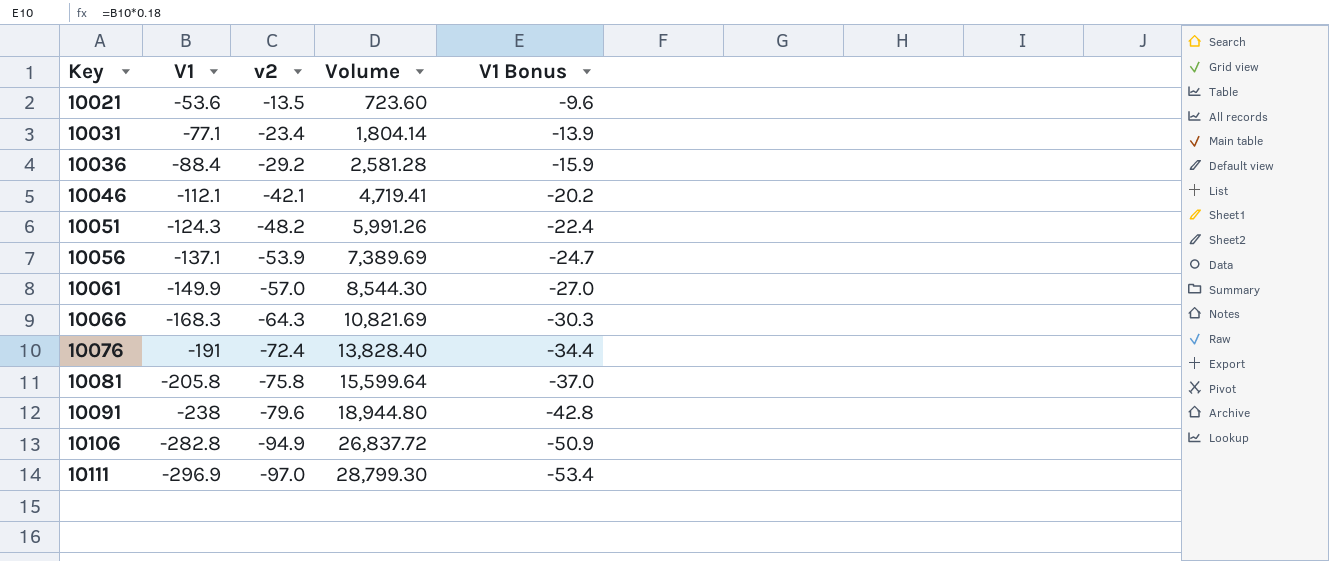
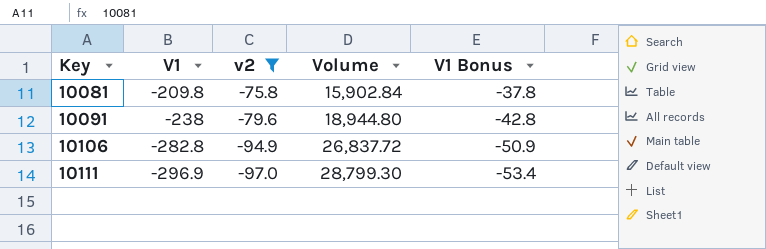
filter: none -> v2 <= -75.8
10081 | V1: -205.8 -> -209.8
10081 | Volume: 15,599.64 -> 15,902.84
10081 | V1 Bonus: -37.0 -> -37.8

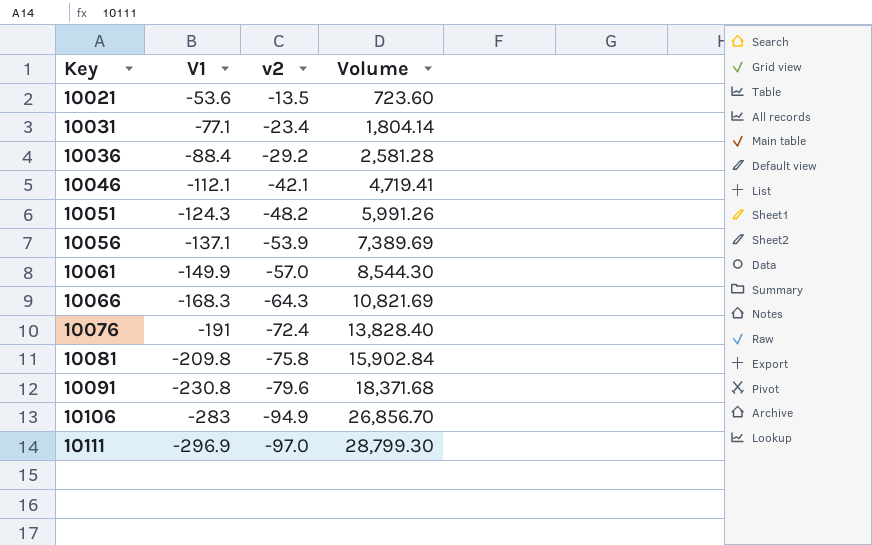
filter: v2 <= -75.8 -> none
column V1 Bonus | formula: [V1] * 0.18 -> none
10091 | V1: -238 -> -230.8
10091 | Volume: 18,944.80 -> 18,371.68
10106 | V1: -282.8 -> -283
10106 | Volume: 26,837.72 -> 26,856.70

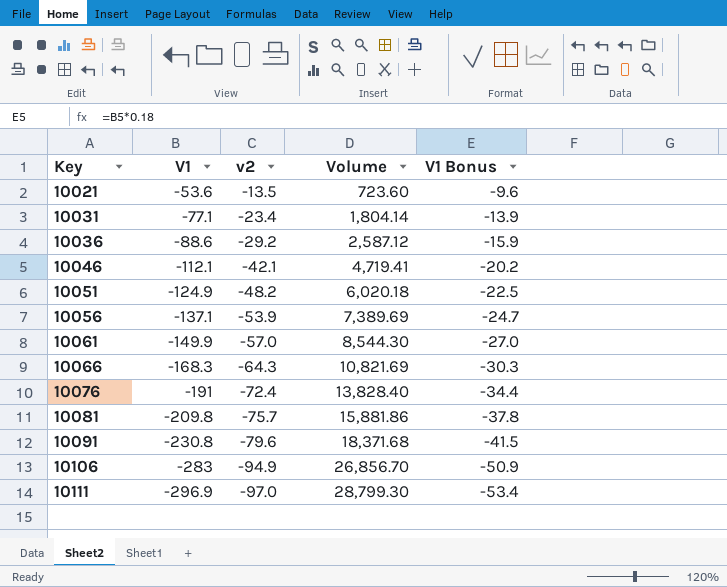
column V1 Bonus | formula: none -> [V1] * 0.18
10036 | V1: -88.4 -> -88.6
10036 | Volume: 2,581.28 -> 2,587.12
10051 | V1: -124.3 -> -124.9
10051 | Volume: 5,991.26 -> 6,020.18
10081 | v2: -75.8 -> -75.7
10081 | Volume: 15,902.84 -> 15,881.86

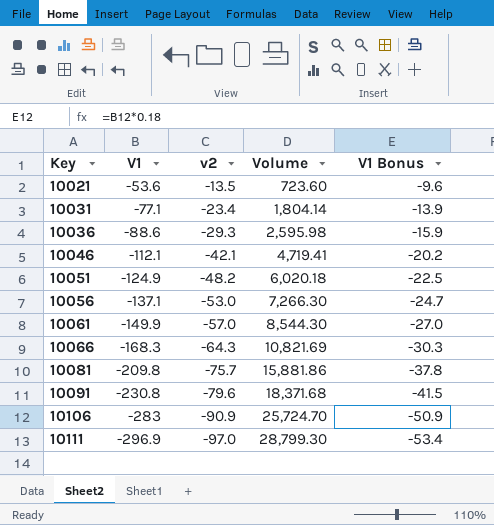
row 10076: -191 | -72.4 | 13,828.40 | -34.4 -> none
10036 | v2: -29.2 -> -29.3
10036 | Volume: 2,587.12 -> 2,595.98
10056 | v2: -53.9 -> -53.0
10056 | Volume: 7,389.69 -> 7,266.30
10106 | v2: -94.9 -> -90.9
10106 | Volume: 26,856.70 -> 25,724.70

